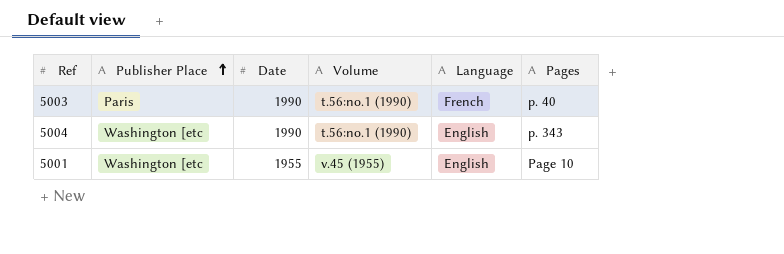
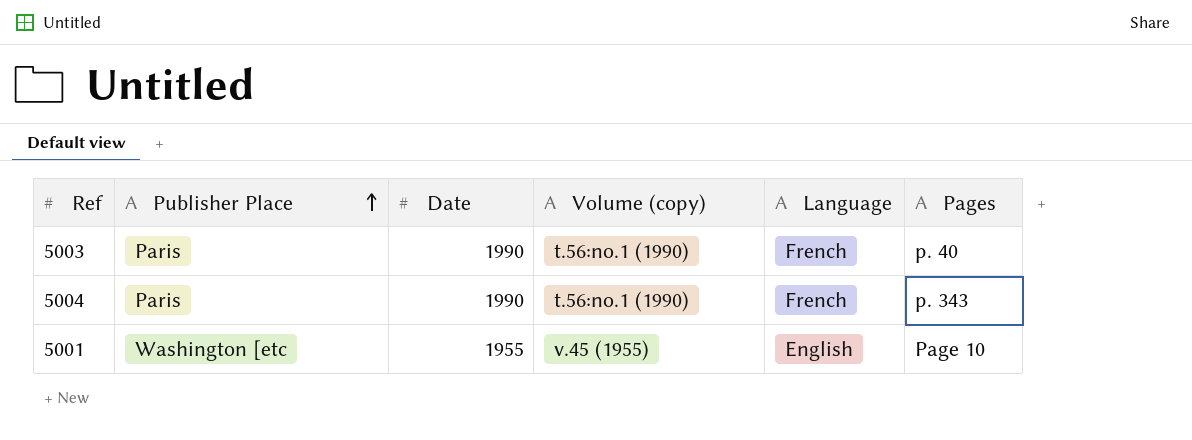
column name: Volume -> Volume (copy)
5004 | Publisher Place: Washington [etc -> Paris
5004 | Language: English -> French

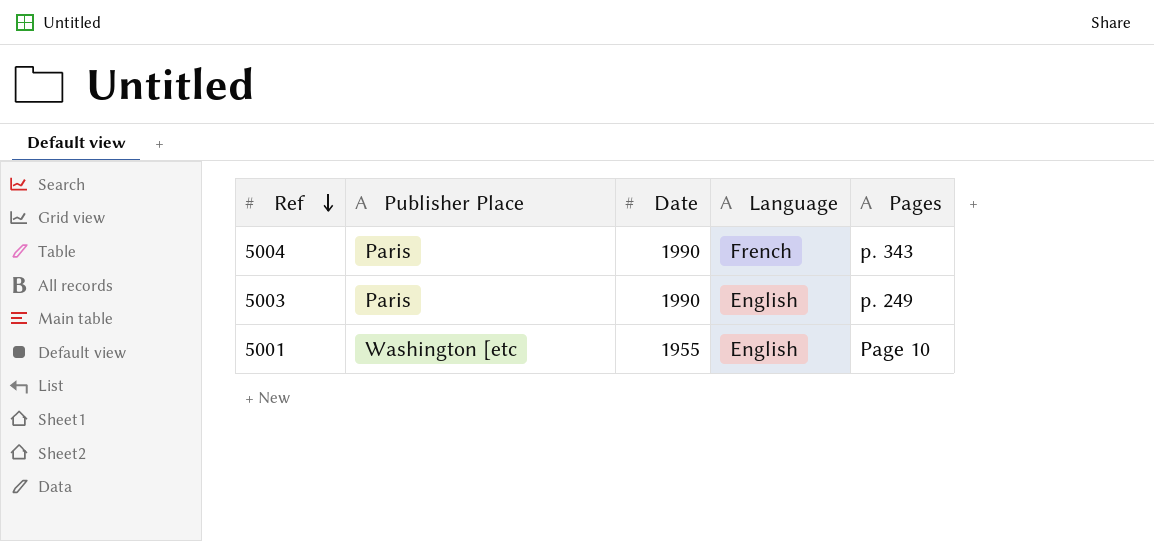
row order: Publisher Place ascending -> Ref descending
column Volume (copy) | position: 4 -> none
5003 | Language: French -> English
5003 | Pages: p. 40 -> p. 249

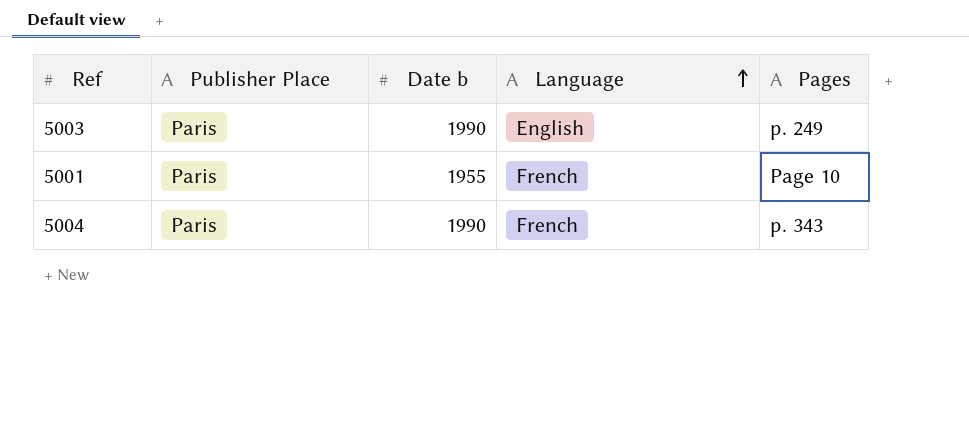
row order: Ref descending -> Language ascending
column name: Date -> Date b
5001 | Publisher Place: Washington [etc -> Paris
5001 | Language: English -> French

